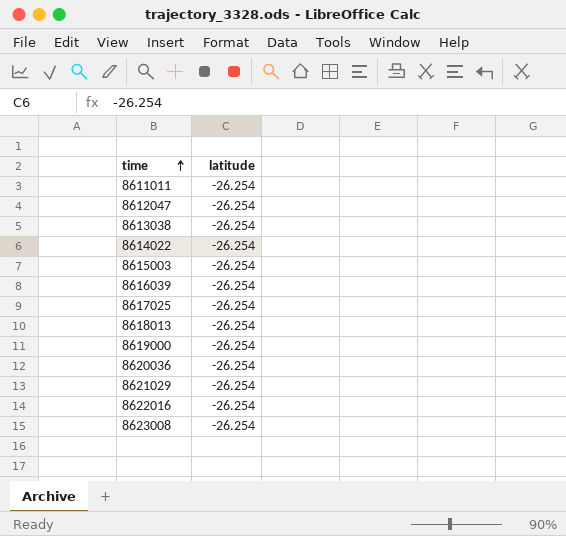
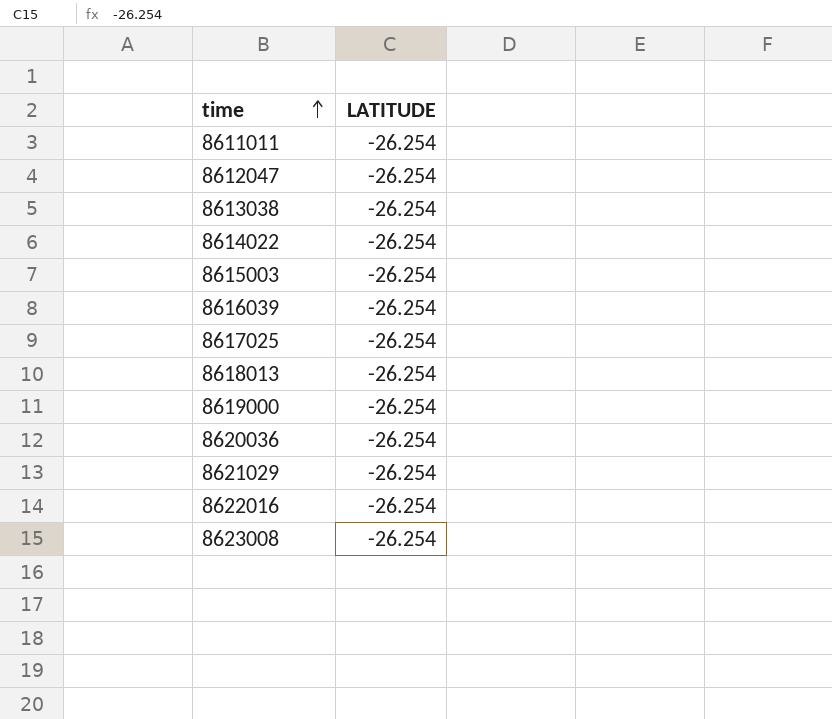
column name: latitude -> LATITUDE

